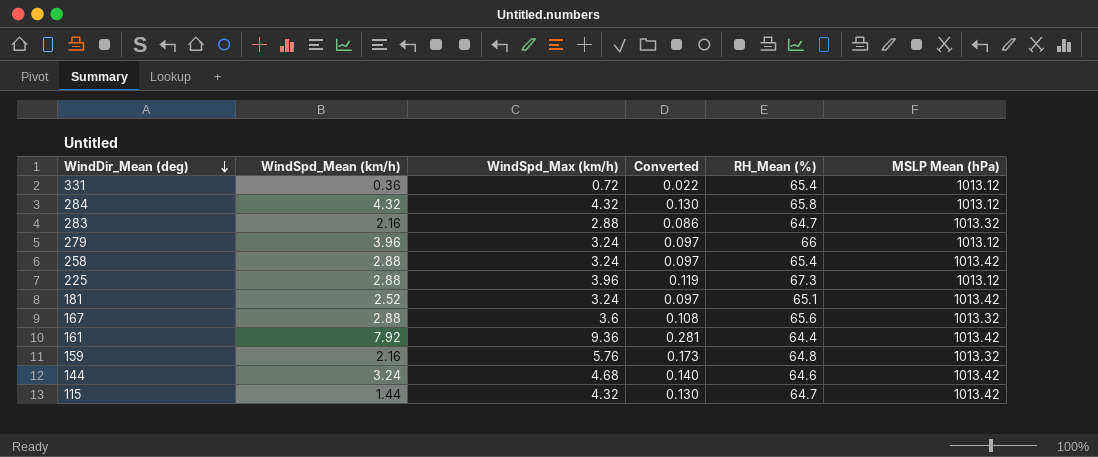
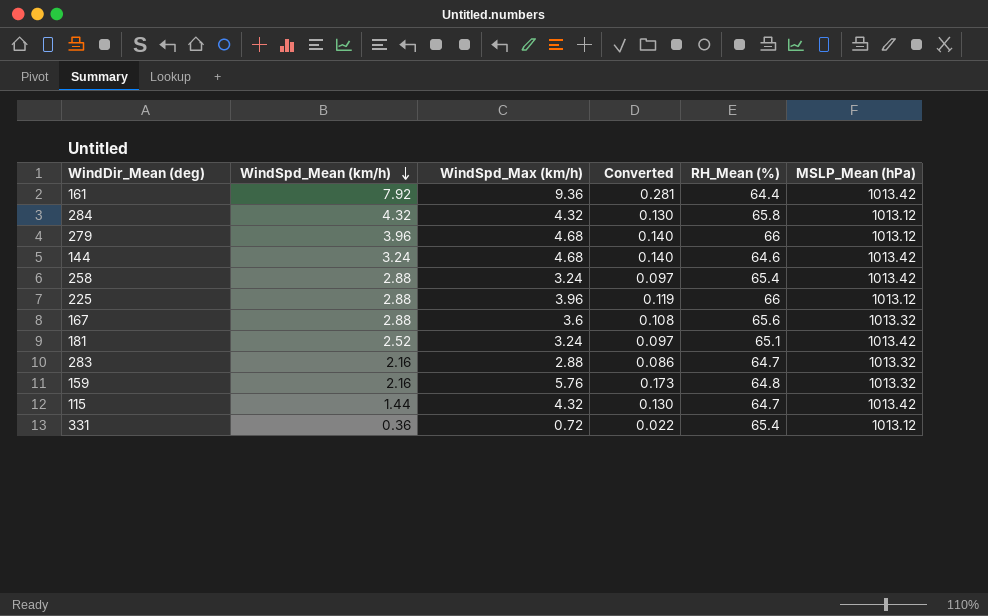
row order: WindDir_Mean (deg) descending -> WindSpd_Mean (km/h) descending
column name: MSLP Mean (hPa) -> MSLP_Mean (hPa)
279 | WindSpd_Max (km/h): 3.24 -> 4.68
279 | Converted: 0.097 -> 0.140
225 | RH_Mean (%): 67.3 -> 66

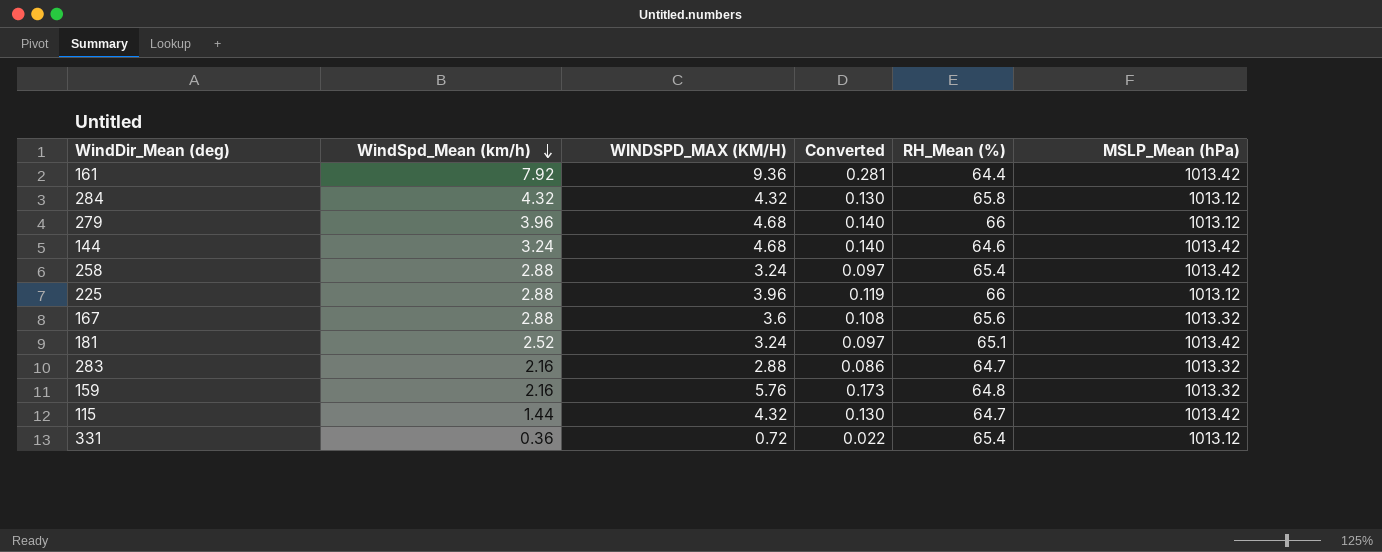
column name: WindSpd_Max (km/h) -> WINDSPD_MAX (KM/H)

